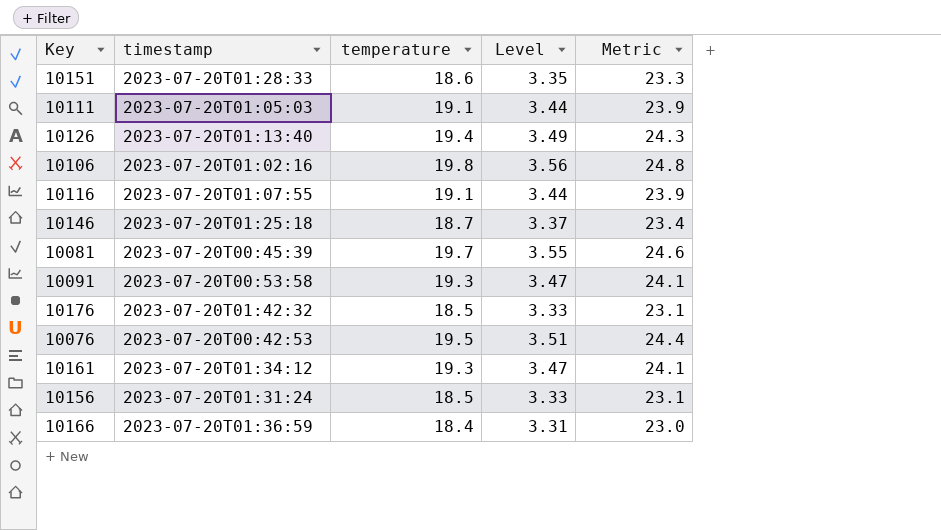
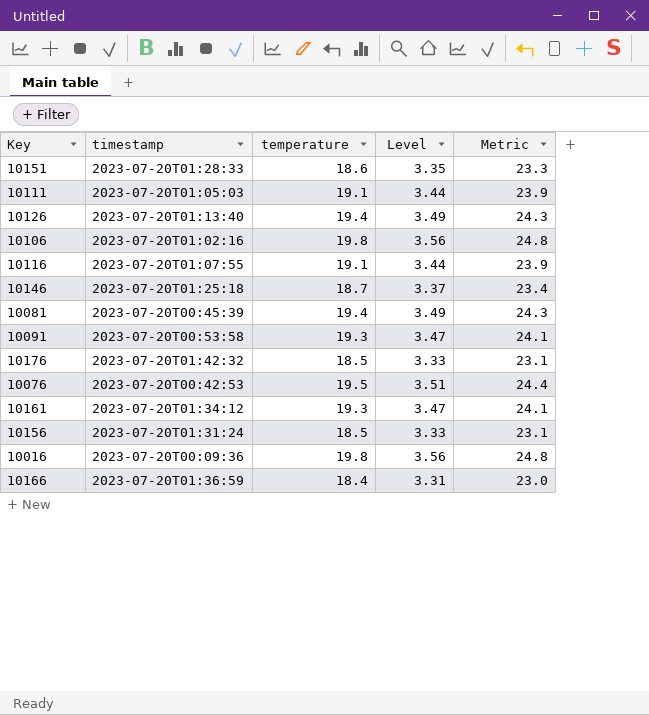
10081 | temperature: 19.7 -> 19.4
10081 | Level: 3.55 -> 3.49
10081 | Metric: 24.6 -> 24.3
row 10016: none -> 2023-07-20T00:09:36 | 19.8 | 3.56 | 24.8

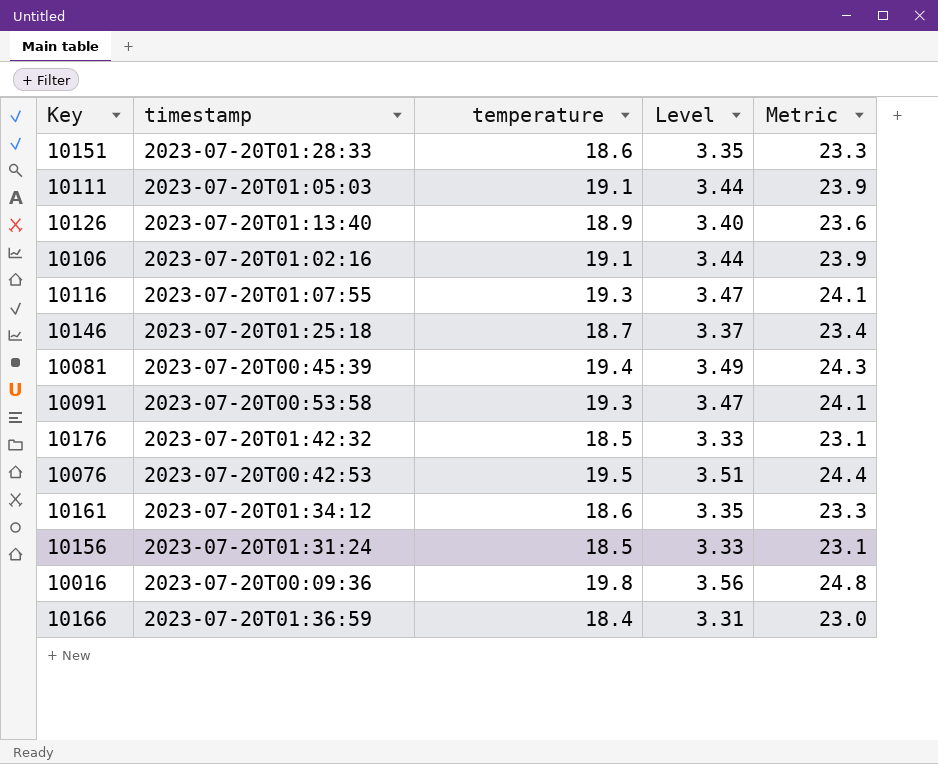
10126 | temperature: 19.4 -> 18.9
10126 | Level: 3.49 -> 3.40
10126 | Metric: 24.3 -> 23.6
10106 | temperature: 19.8 -> 19.1
10106 | Level: 3.56 -> 3.44
10106 | Metric: 24.8 -> 23.9
10116 | temperature: 19.1 -> 19.3
10116 | Level: 3.44 -> 3.47
10116 | Metric: 23.9 -> 24.1
10161 | temperature: 19.3 -> 18.6
10161 | Level: 3.47 -> 3.35
10161 | Metric: 24.1 -> 23.3

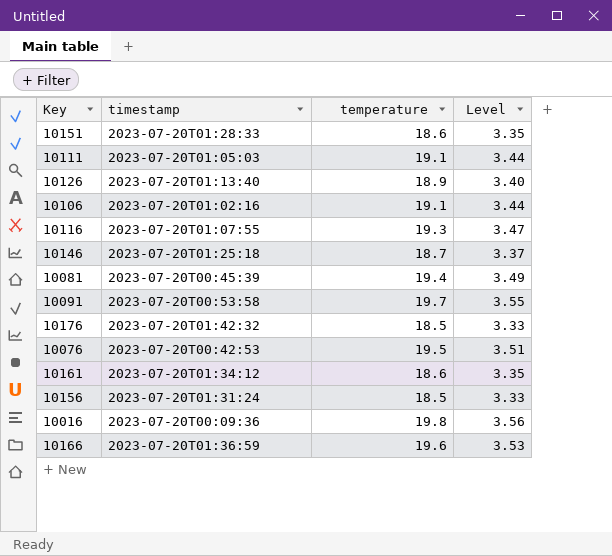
column Metric | formula: [temperature] * 1.25 -> none
10091 | temperature: 19.3 -> 19.7
10091 | Level: 3.47 -> 3.55
10166 | temperature: 18.4 -> 19.6
10166 | Level: 3.31 -> 3.53

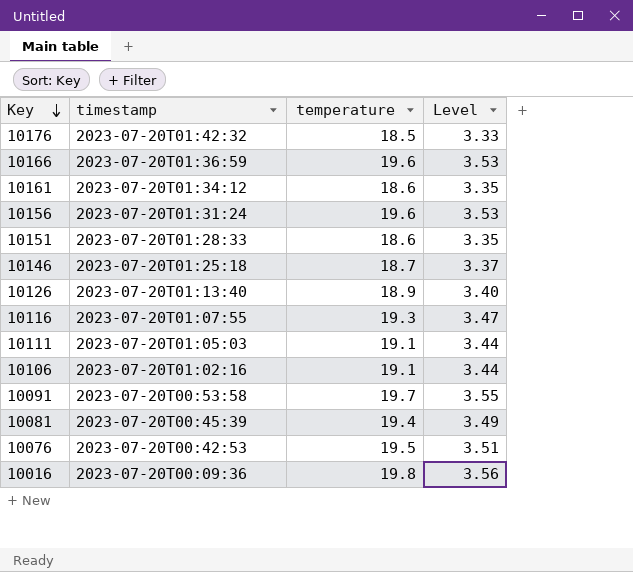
row order: none -> Key descending
10156 | temperature: 18.5 -> 19.6
10156 | Level: 3.33 -> 3.53

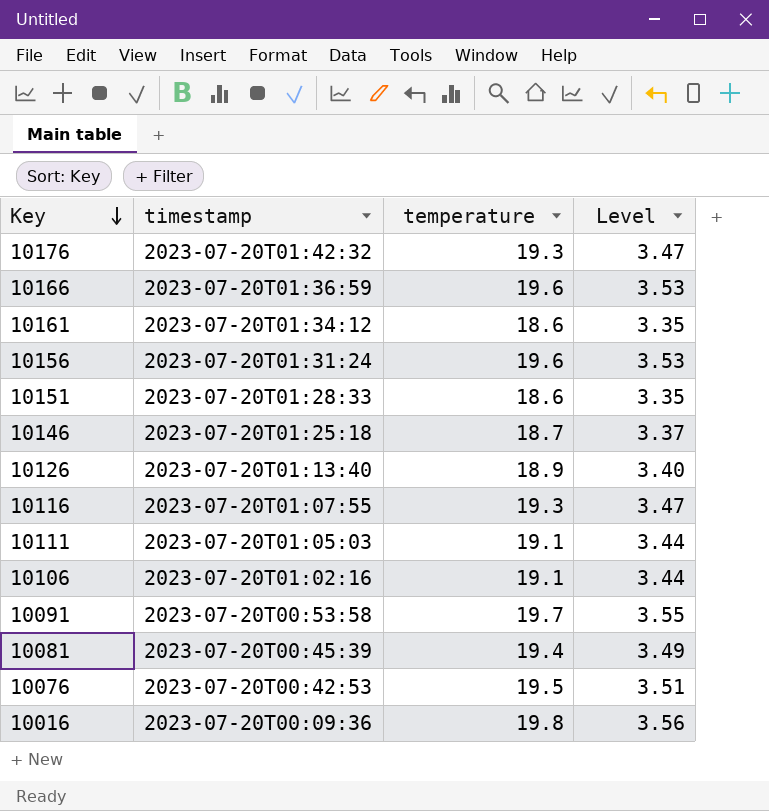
10176 | temperature: 18.5 -> 19.3
10176 | Level: 3.33 -> 3.47

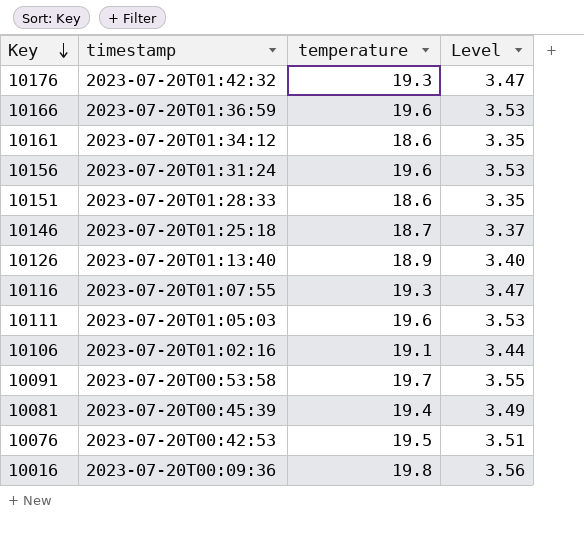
10111 | temperature: 19.1 -> 19.6
10111 | Level: 3.44 -> 3.53

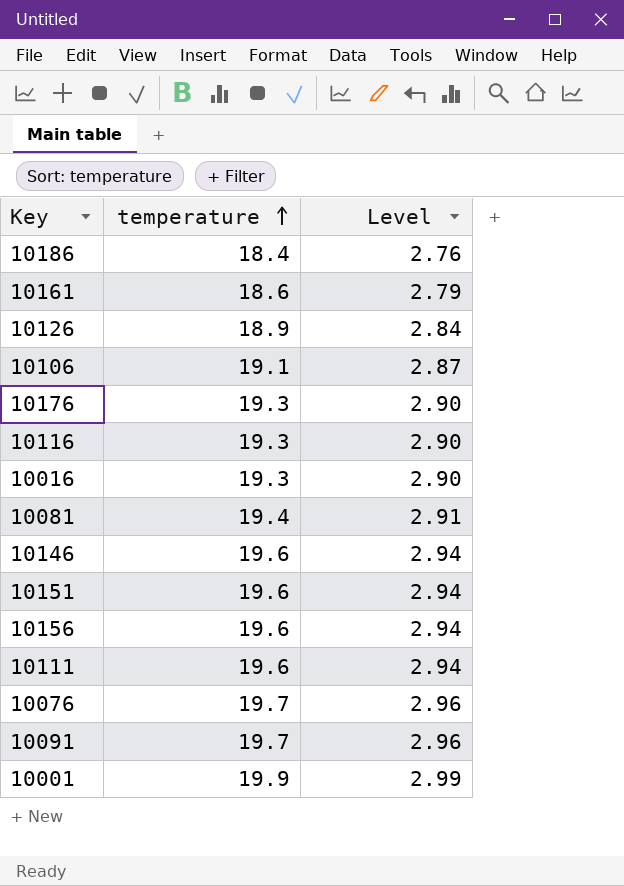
row order: Key descending -> temperature ascending
column timestamp | position: 2 -> none
column Level | formula: [temperature] * 0.18 -> [temperature] * 0.15
row 10166: 2023-07-20T01:36:59 | 19.6 | 3.53 -> none
row 10186: none -> 18.4 | 2.76
10016 | temperature: 19.8 -> 19.3
10146 | temperature: 18.7 -> 19.6
10151 | temperature: 18.6 -> 19.6
10076 | temperature: 19.5 -> 19.7
row 10001: none -> 19.9 | 2.99

